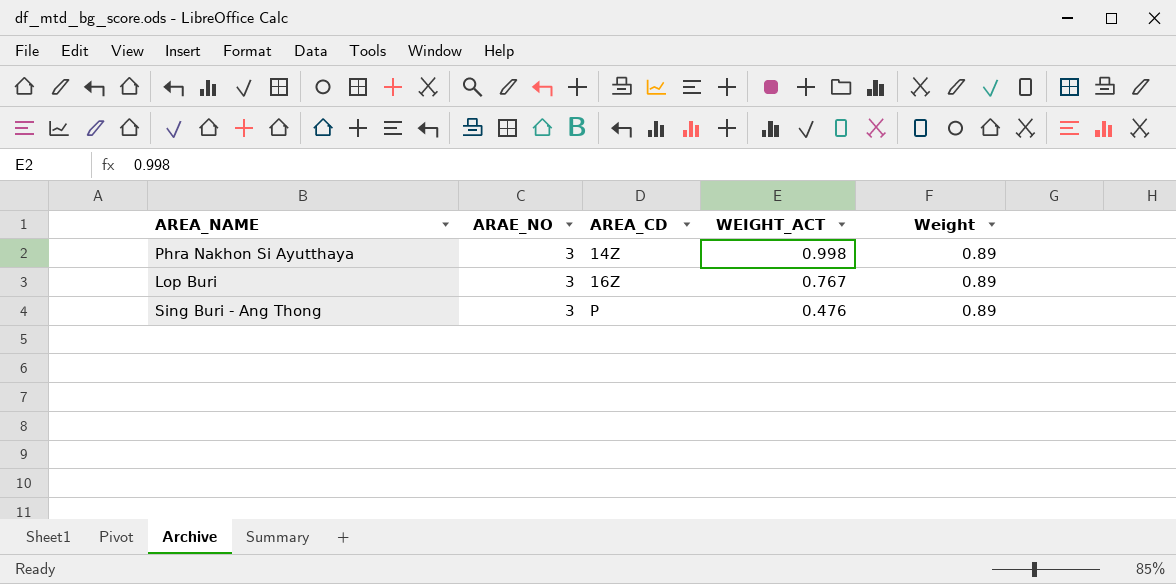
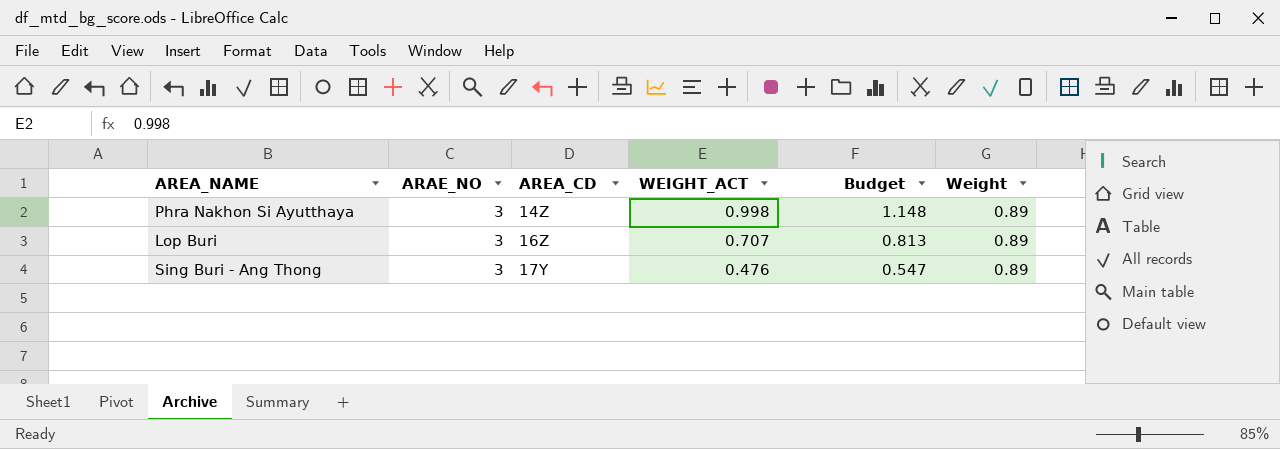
column Budget | formula: none -> [WEIGHT_ACT] * 1.15
Lop Buri | WEIGHT_ACT: 0.767 -> 0.707
Sing Buri - Ang Thong | AREA_CD: P -> 17Y

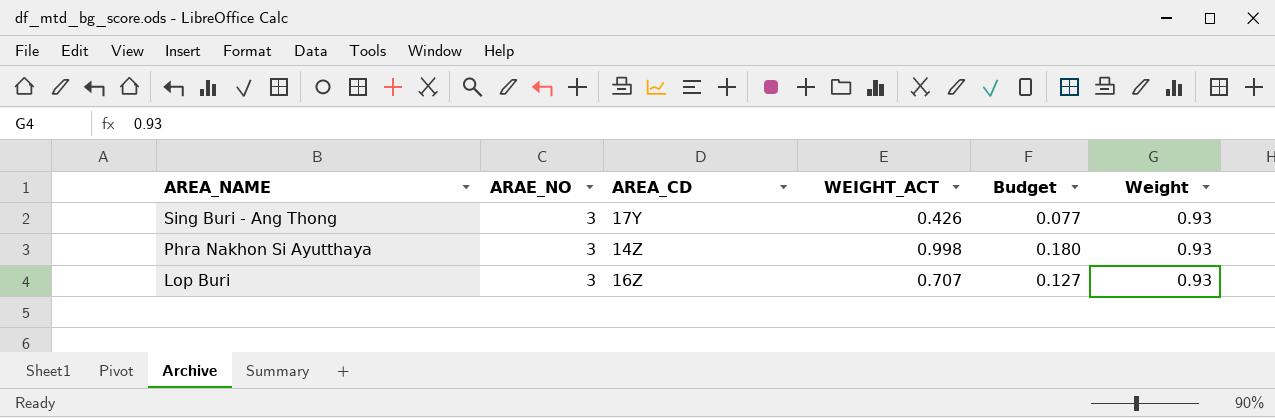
row order: AREA_CD ascending -> AREA_NAME descending
column Budget | formula: [WEIGHT_ACT] * 1.15 -> [WEIGHT_ACT] * 0.18
Sing Buri - Ang Thong | WEIGHT_ACT: 0.476 -> 0.426
Sing Buri - Ang Thong | Weight: 0.89 -> 0.93
Phra Nakhon Si Ayutthaya | Weight: 0.89 -> 0.93
Lop Buri | Weight: 0.89 -> 0.93

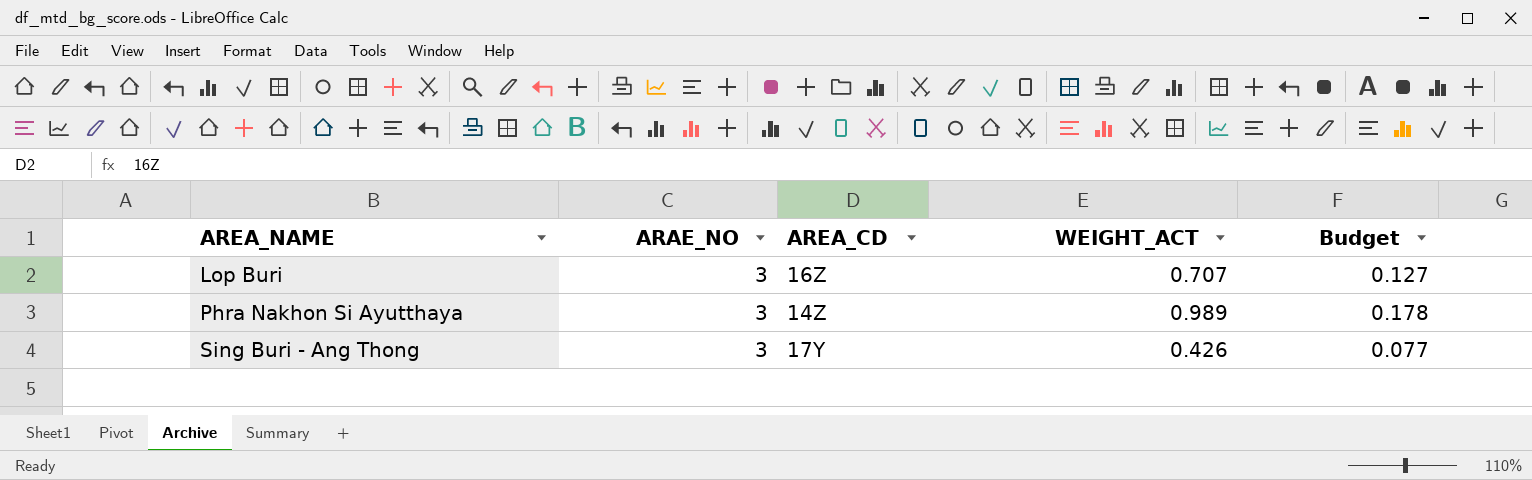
row order: AREA_NAME descending -> AREA_NAME ascending
column Weight | position: 6 -> none
Phra Nakhon Si Ayutthaya | WEIGHT_ACT: 0.998 -> 0.989
Phra Nakhon Si Ayutthaya | Budget: 0.180 -> 0.178

